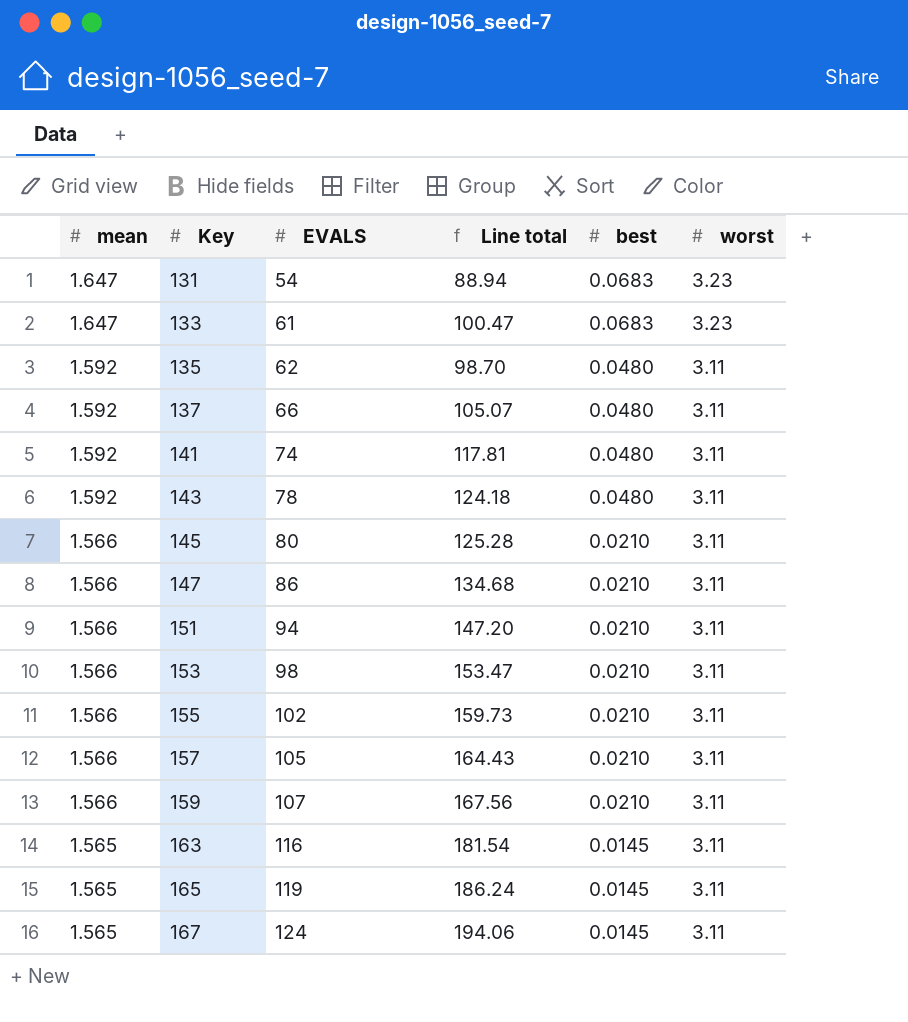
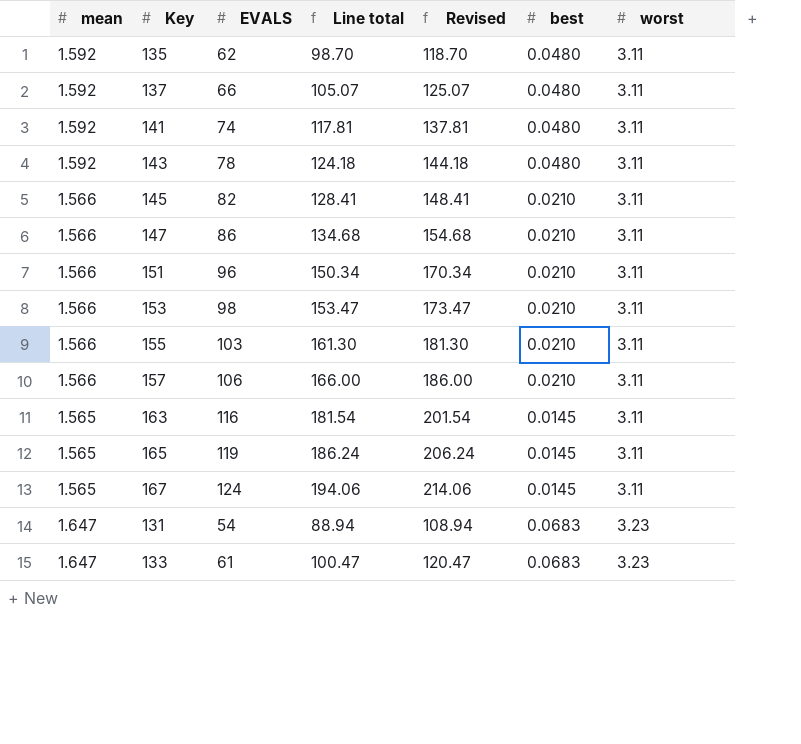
row order: mean descending -> worst ascending
column Revised | formula: none -> [Line total] + 20
row 159: 1.566 | 107 | 167.56 | 0.0210 | 3.11 -> none
145 | EVALS: 80 -> 82
145 | Line total: 125.28 -> 128.41
151 | EVALS: 94 -> 96
151 | Line total: 147.20 -> 150.34
155 | EVALS: 102 -> 103
155 | Line total: 159.73 -> 161.30
157 | EVALS: 105 -> 106
157 | Line total: 164.43 -> 166.00

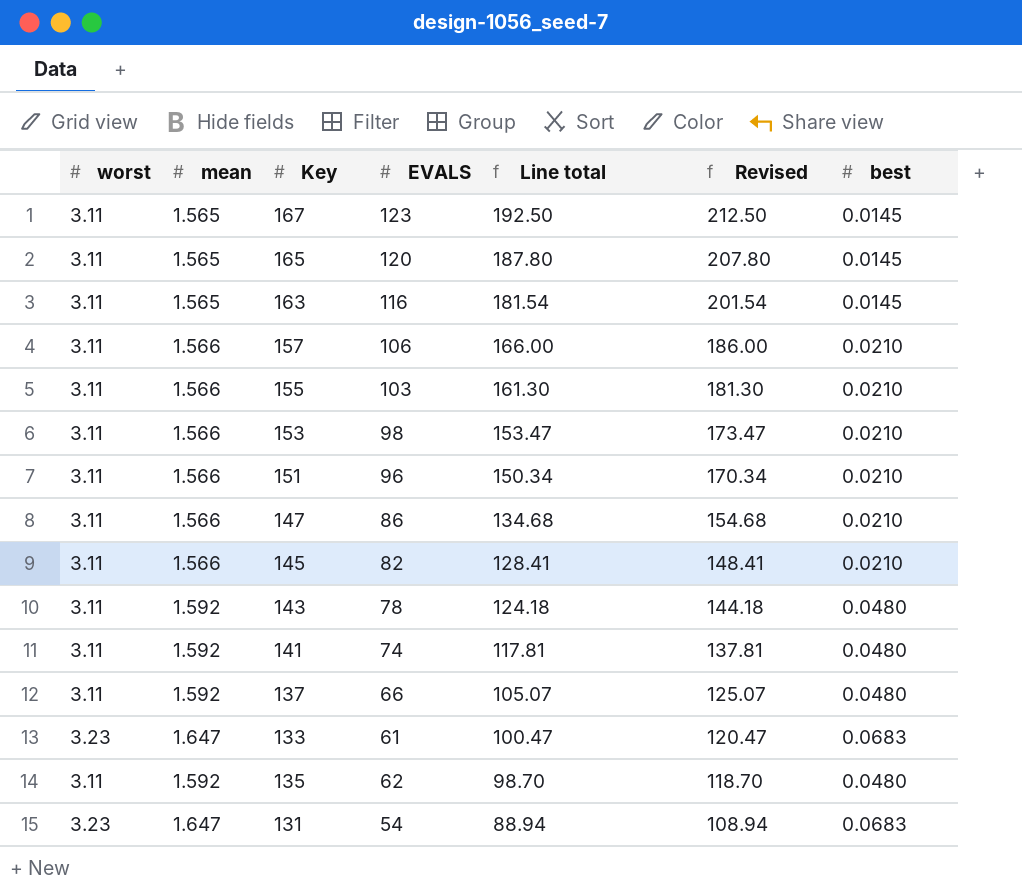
row order: worst ascending -> Line total descending
column worst | position: 7 -> 1
167 | EVALS: 124 -> 123
167 | Line total: 194.06 -> 192.50
167 | Revised: 214.06 -> 212.50
165 | EVALS: 119 -> 120
165 | Line total: 186.24 -> 187.80
165 | Revised: 206.24 -> 207.80

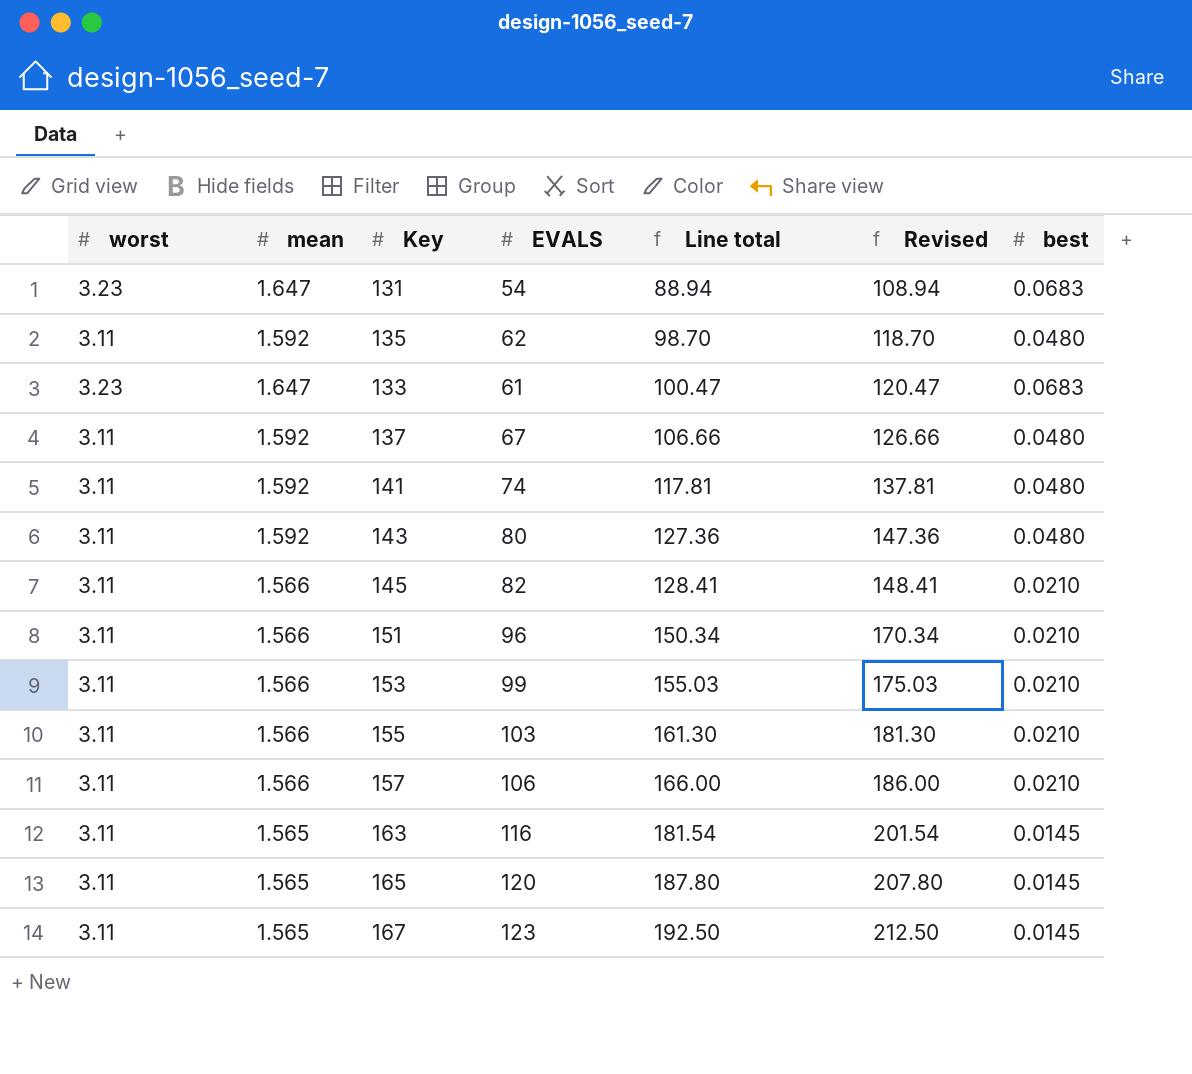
row order: Line total descending -> Line total ascending
row 147: 3.11 | 1.566 | 86 | 134.68 | 154.68 | 0.0210 -> none
137 | EVALS: 66 -> 67
137 | Line total: 105.07 -> 106.66
137 | Revised: 125.07 -> 126.66
143 | EVALS: 78 -> 80
143 | Line total: 124.18 -> 127.36
143 | Revised: 144.18 -> 147.36
153 | EVALS: 98 -> 99
153 | Line total: 153.47 -> 155.03
153 | Revised: 173.47 -> 175.03

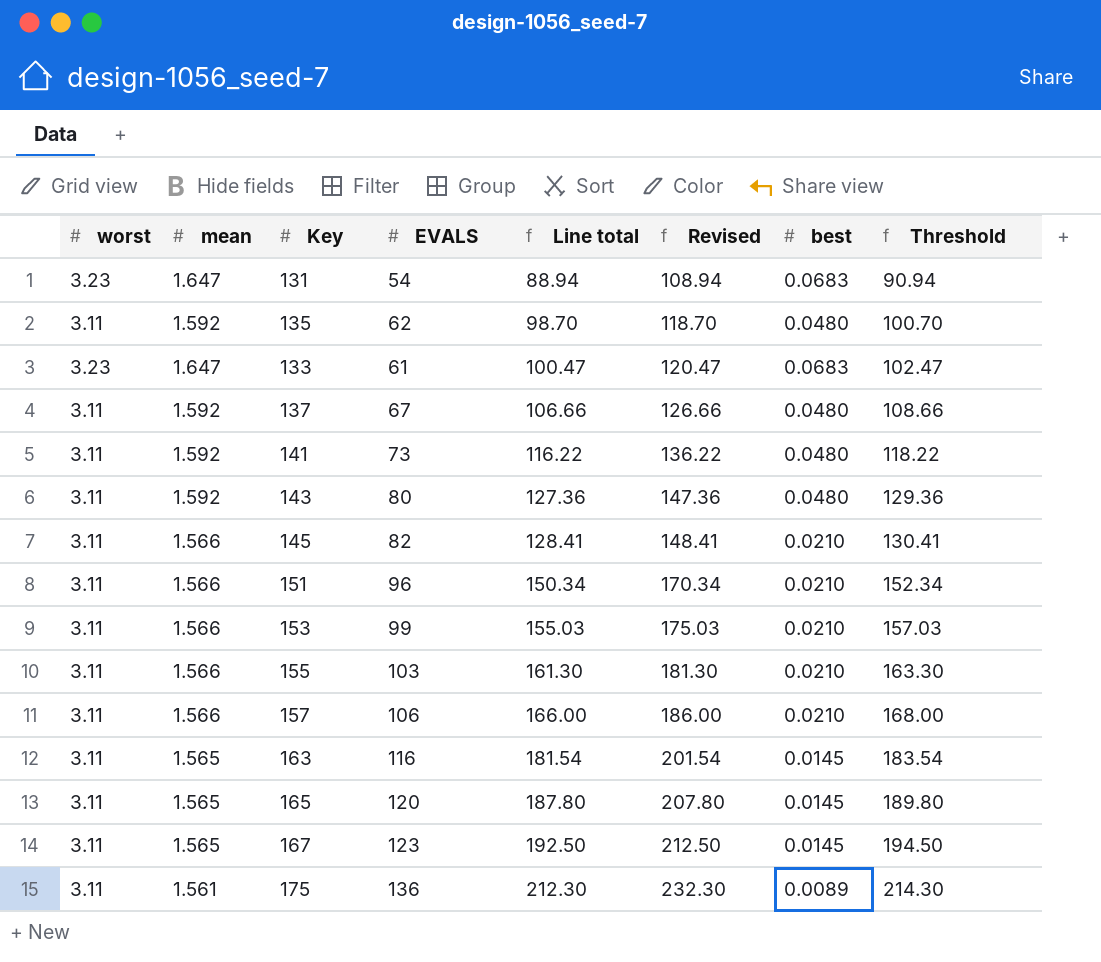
column Threshold | formula: none -> [Line total] + 2
141 | EVALS: 74 -> 73
141 | Line total: 117.81 -> 116.22
141 | Revised: 137.81 -> 136.22
row 175: none -> 3.11 | 1.561 | 136 | 212.30 | 232.30 | 0.0089 | 214.30

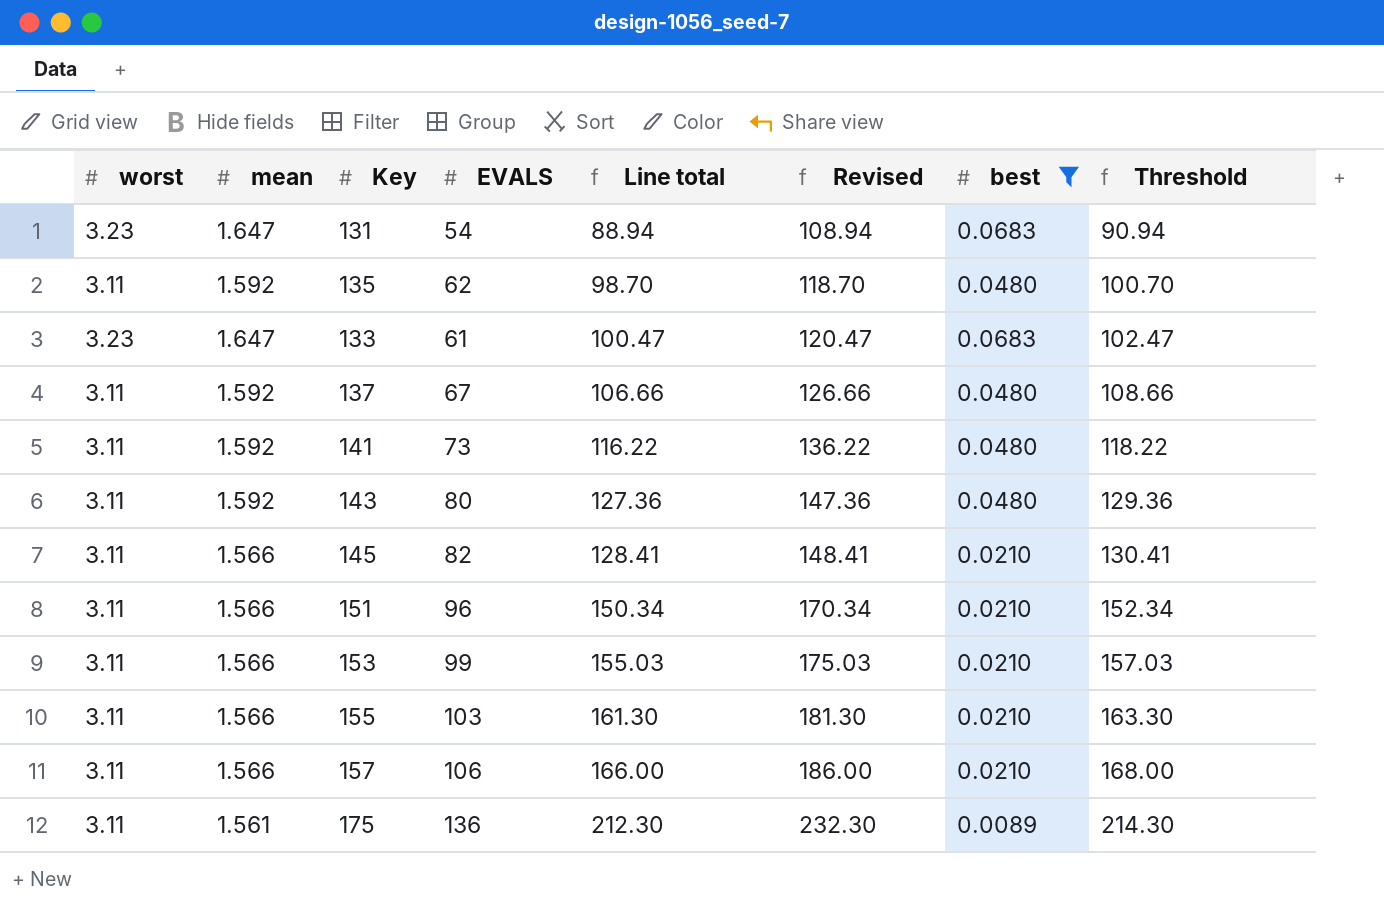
filter: none -> best != 0.0145

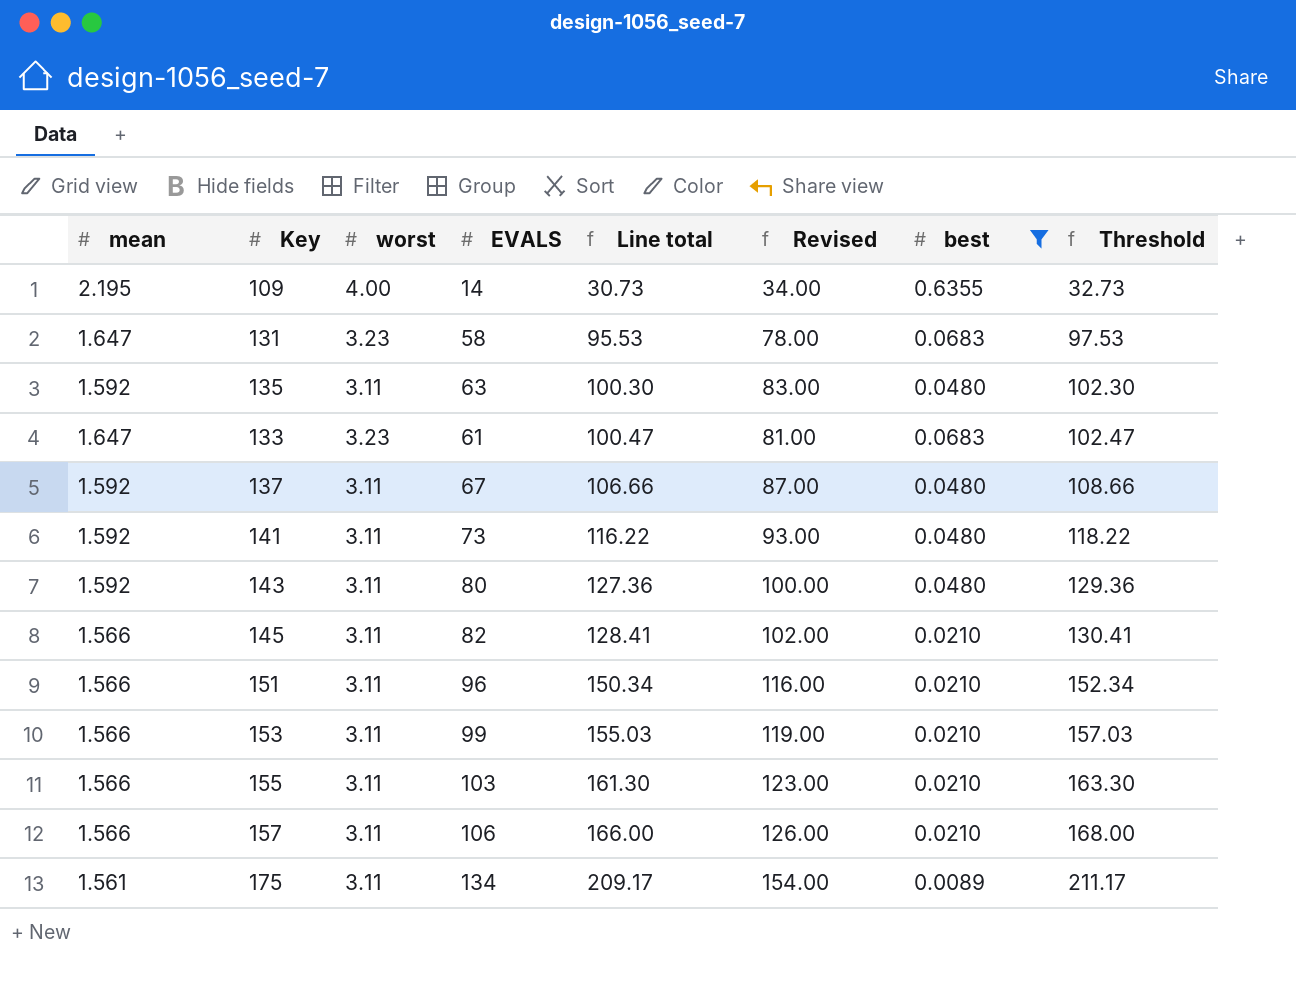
column worst | position: 1 -> 3
column Revised | formula: [Line total] + 20 -> [EVALS] + 20
row 109: none -> 2.195 | 4.00 | 14 | 30.73 | 34.00 | 0.6355 | 32.73
131 | EVALS: 54 -> 58
131 | Line total: 88.94 -> 95.53
131 | Threshold: 90.94 -> 97.53
135 | EVALS: 62 -> 63
135 | Line total: 98.70 -> 100.30
135 | Threshold: 100.70 -> 102.30
175 | EVALS: 136 -> 134
175 | Line total: 212.30 -> 209.17
175 | Threshold: 214.30 -> 211.17

